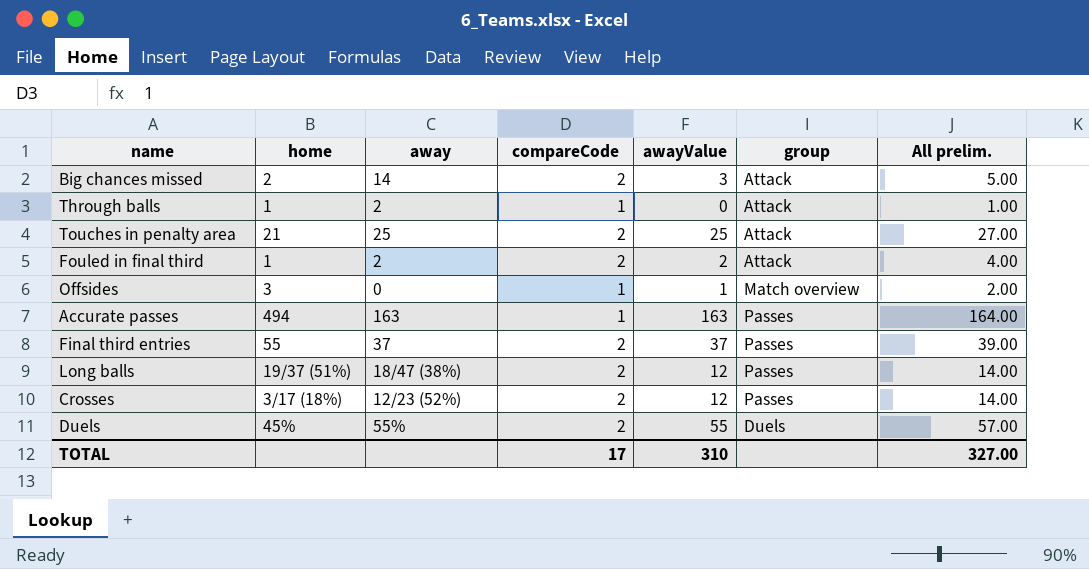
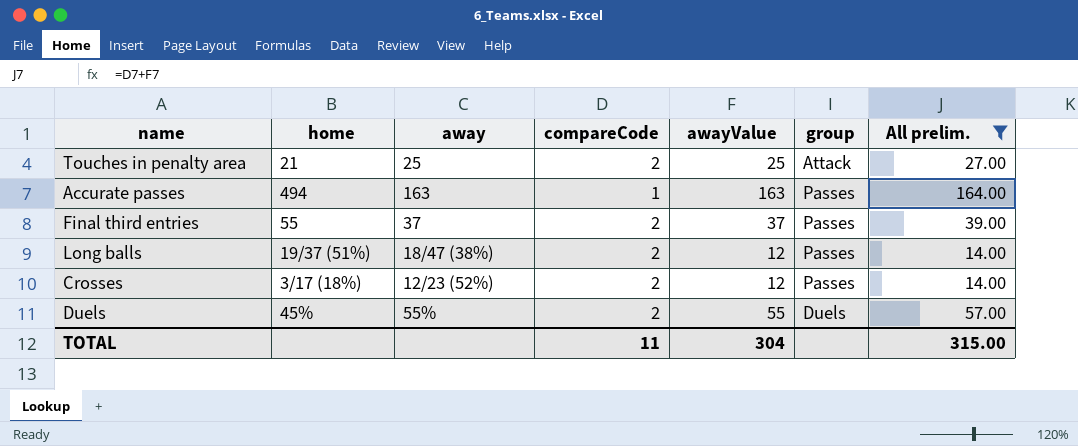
filter: none -> All prelim. >= 14.00
TOTAL | compareCode: 17 -> 11
TOTAL | awayValue: 310 -> 304
TOTAL | All prelim.: 327.00 -> 315.00

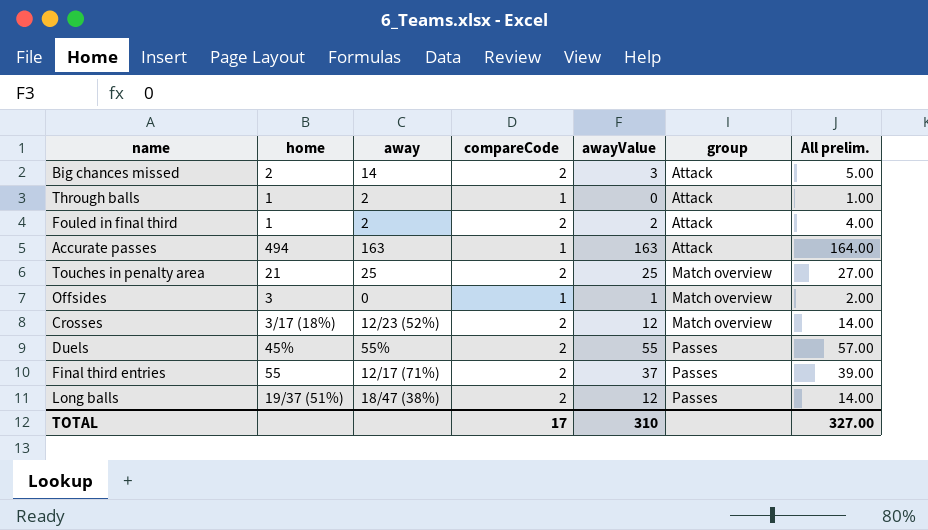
filter: All prelim. >= 14.00 -> none
row order: none -> group ascending
Accurate passes | group: Passes -> Attack
Touches in penalty area | group: Attack -> Match overview
Crosses | group: Passes -> Match overview
Duels | group: Duels -> Passes
Final third entries | away: 37 -> 12/17 (71%)
TOTAL | compareCode: 11 -> 17
TOTAL | awayValue: 304 -> 310
TOTAL | All prelim.: 315.00 -> 327.00

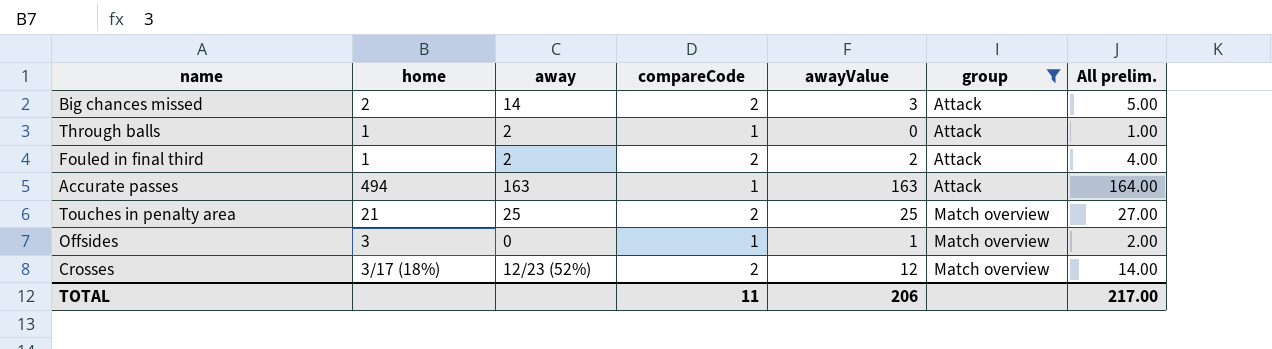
filter: none -> group != Passes
TOTAL | compareCode: 17 -> 11
TOTAL | awayValue: 310 -> 206
TOTAL | All prelim.: 327.00 -> 217.00

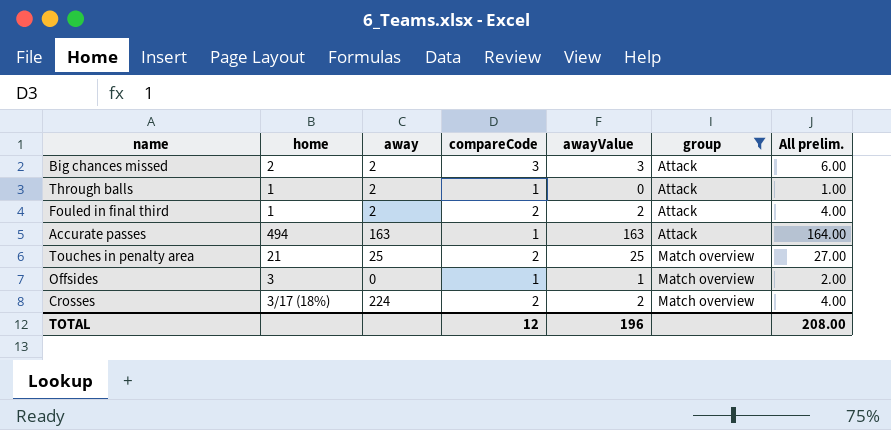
Big chances missed | away: 14 -> 2
Big chances missed | compareCode: 2 -> 3
Big chances missed | All prelim.: 5.00 -> 6.00
Crosses | away: 12/23 (52%) -> 224
Crosses | awayValue: 12 -> 2
Crosses | All prelim.: 14.00 -> 4.00
TOTAL | compareCode: 11 -> 12
TOTAL | awayValue: 206 -> 196
TOTAL | All prelim.: 217.00 -> 208.00

